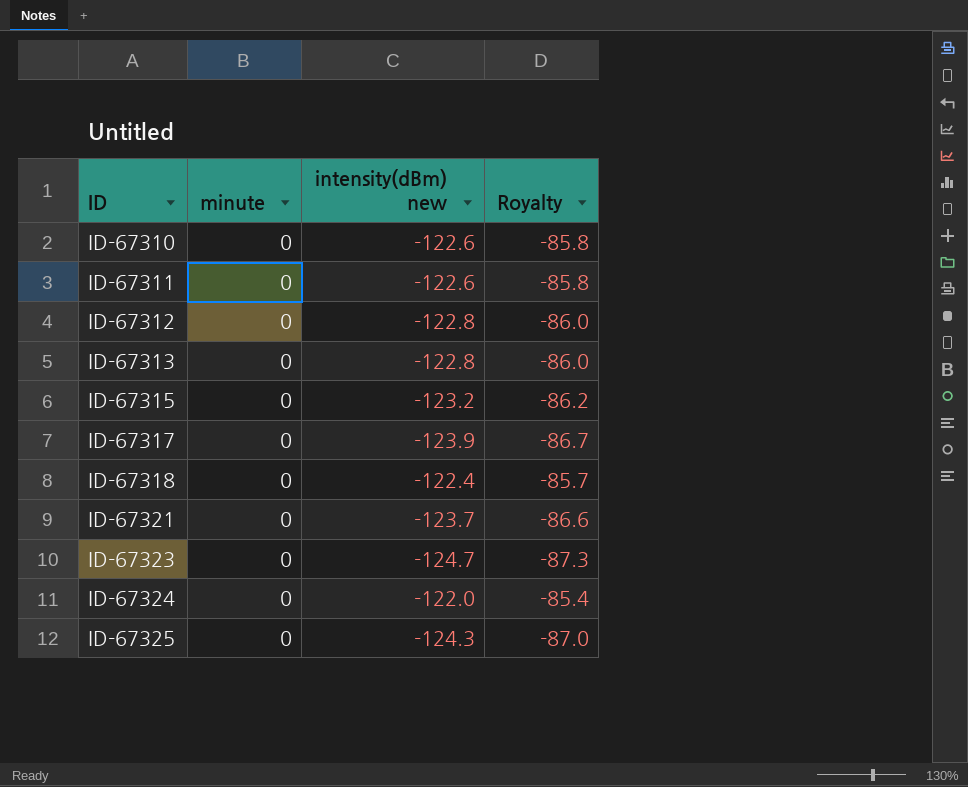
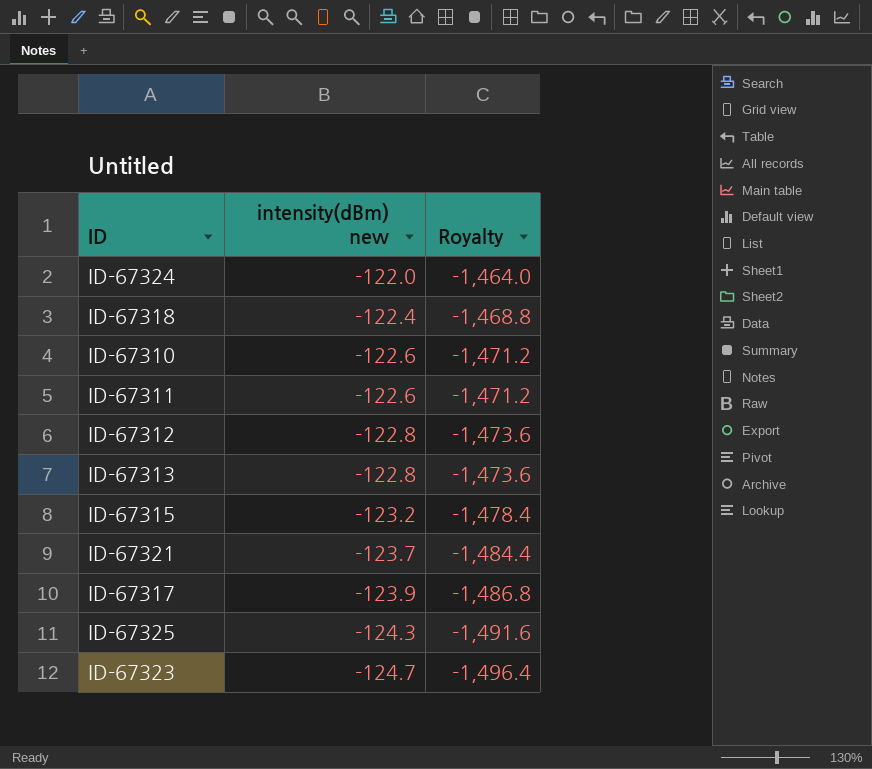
row order: ID ascending -> intensity(dBm) new descending
column minute | position: 2 -> none
column Royalty | formula: [intensity(dBm) new] * 0.7 -> [intensity(dBm) new] * 12

